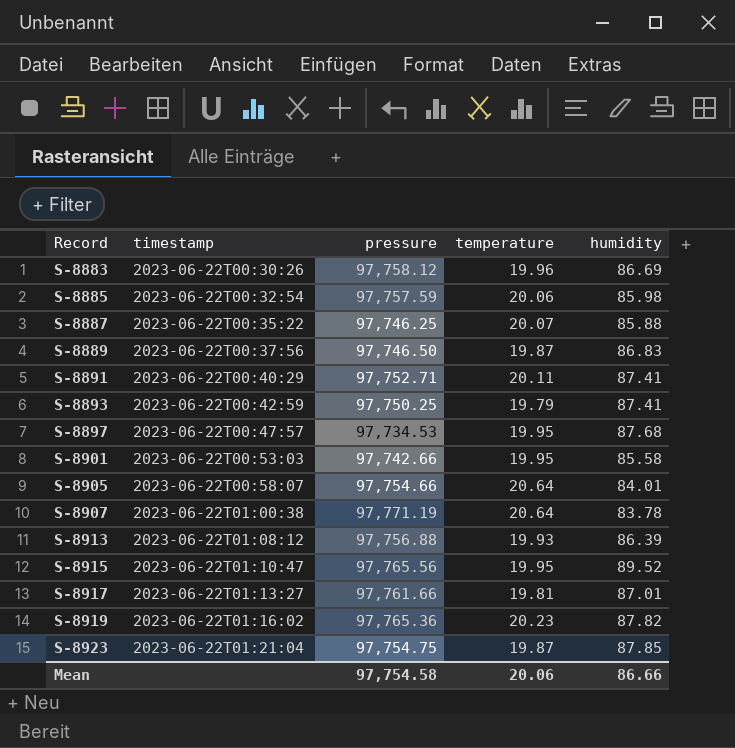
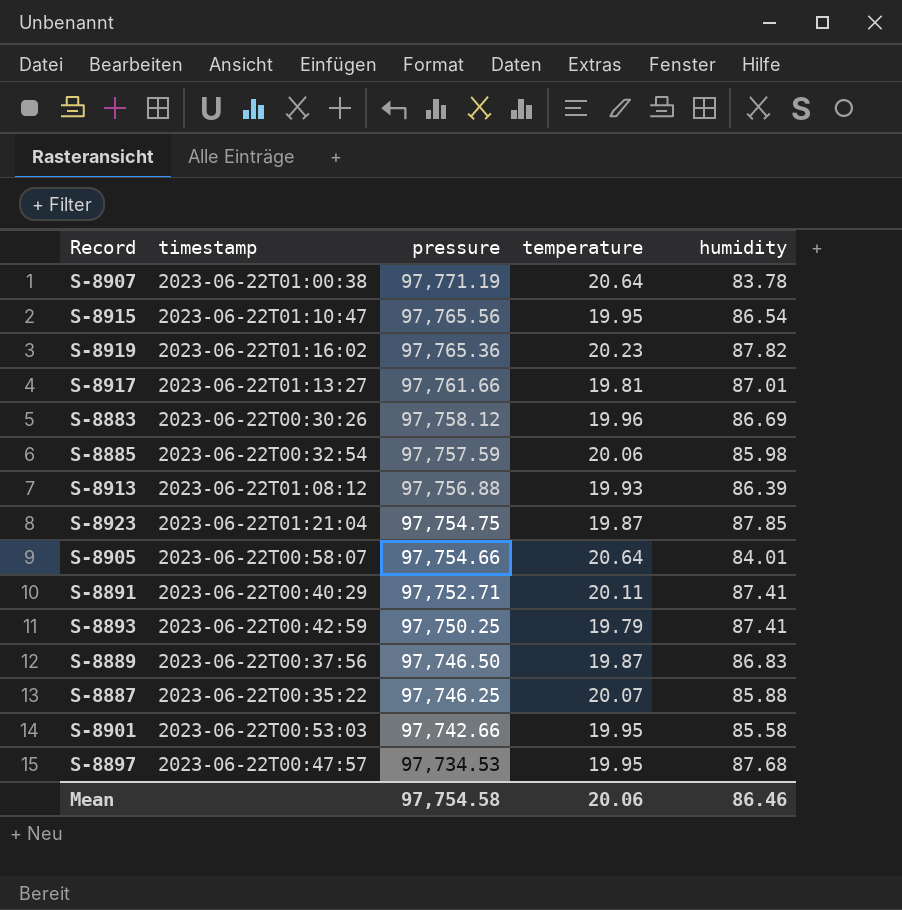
row order: Record ascending -> pressure descending
S-8915 | humidity: 89.52 -> 86.54
Mean | humidity: 86.66 -> 86.46

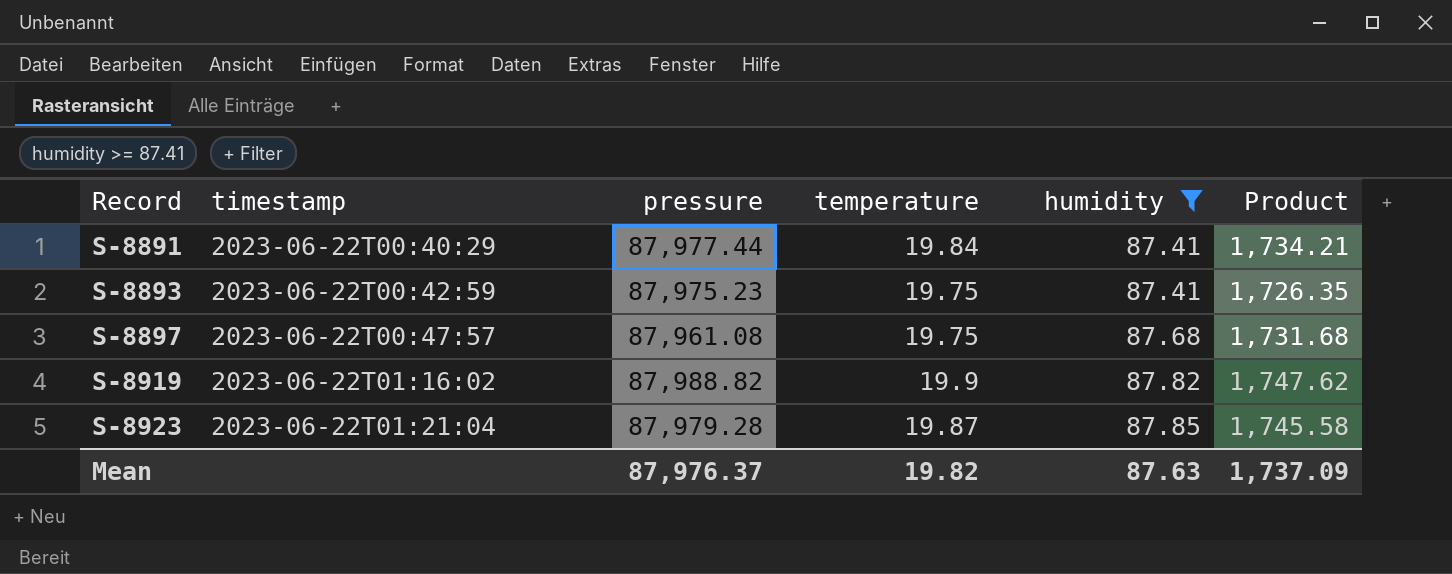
filter: none -> humidity >= 87.41
row order: pressure descending -> Record ascending
column Product | formula: none -> [temperature] * [humidity]
S-8891 | pressure: 97,752.71 -> 87,977.44
S-8891 | temperature: 20.11 -> 19.84
S-8893 | pressure: 97,750.25 -> 87,975.23
S-8893 | temperature: 19.79 -> 19.75
S-8897 | pressure: 97,734.53 -> 87,961.08
S-8897 | temperature: 19.95 -> 19.75
S-8919 | pressure: 97,765.36 -> 87,988.82
S-8919 | temperature: 20.23 -> 19.9
S-8923 | pressure: 97,754.75 -> 87,979.28
Mean | pressure: 97,754.58 -> 87,976.37
Mean | temperature: 20.06 -> 19.82
Mean | humidity: 86.46 -> 87.63

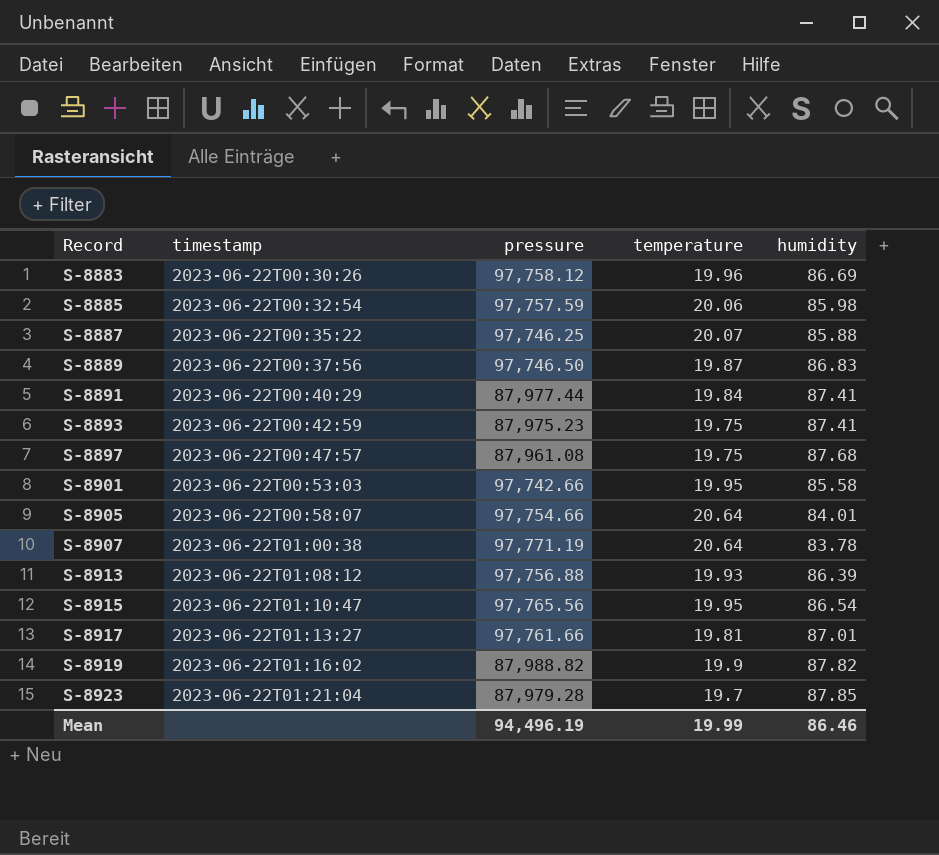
filter: humidity >= 87.41 -> none
column Product | formula: [temperature] * [humidity] -> none
S-8923 | temperature: 19.87 -> 19.7
Mean | pressure: 87,976.37 -> 94,496.19
Mean | temperature: 19.82 -> 19.99
Mean | humidity: 87.63 -> 86.46

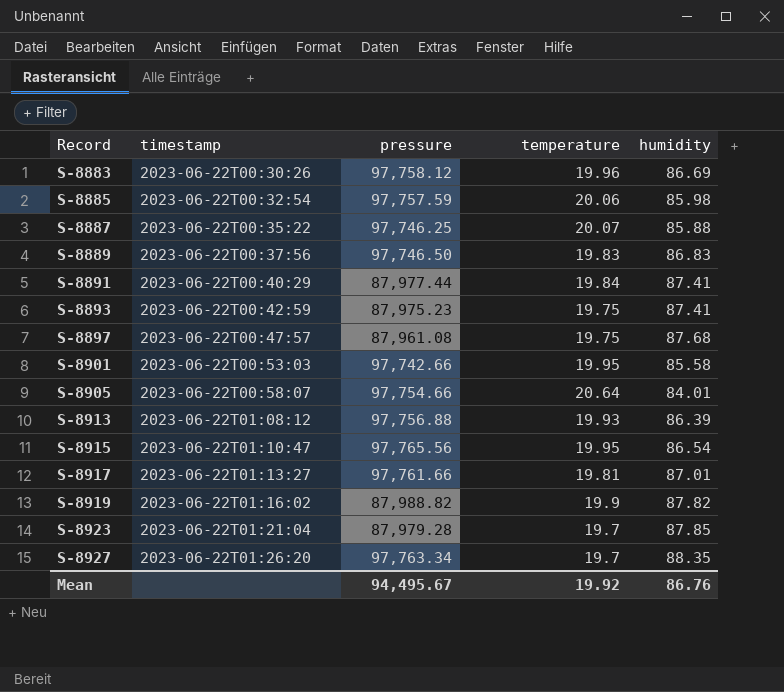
row S-8907: 2023-06-22T01:00:38 | 97,771.19 | 20.64 | 83.78 -> none
S-8889 | temperature: 19.87 -> 19.83
row S-8927: none -> 2023-06-22T01:26:20 | 97,763.34 | 19.7 | 88.35
Mean | pressure: 94,496.19 -> 94,495.67
Mean | temperature: 19.99 -> 19.92
Mean | humidity: 86.46 -> 86.76

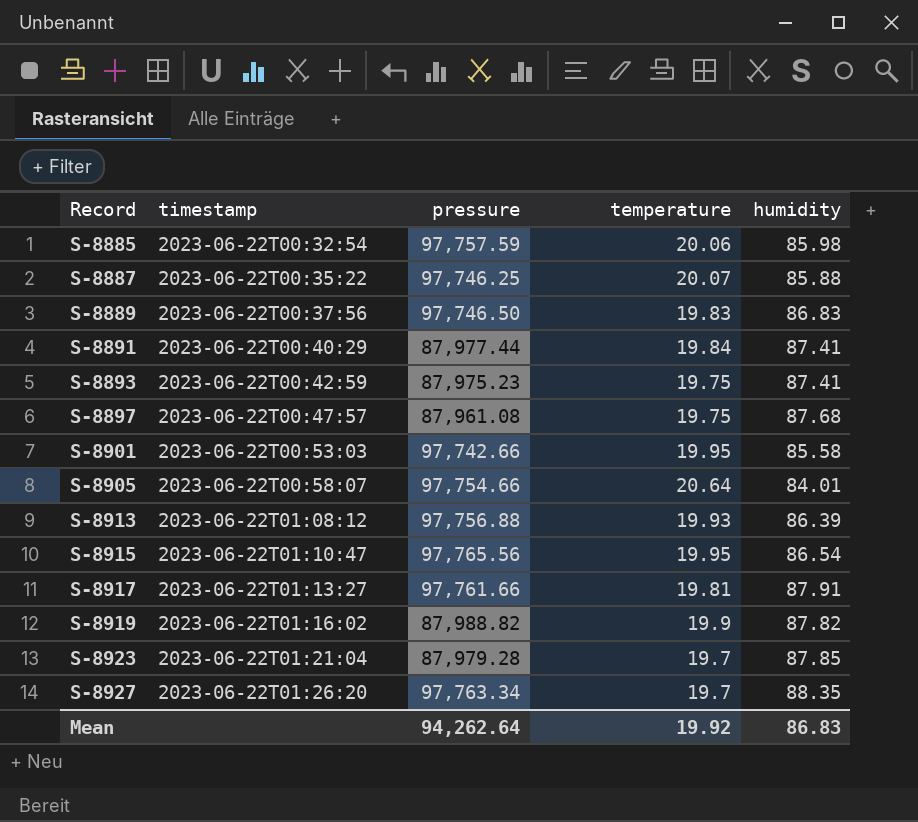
row S-8883: 2023-06-22T00:30:26 | 97,758.12 | 19.96 | 86.69 -> none
S-8917 | humidity: 87.01 -> 87.91
Mean | pressure: 94,495.67 -> 94,262.64
Mean | humidity: 86.76 -> 86.83

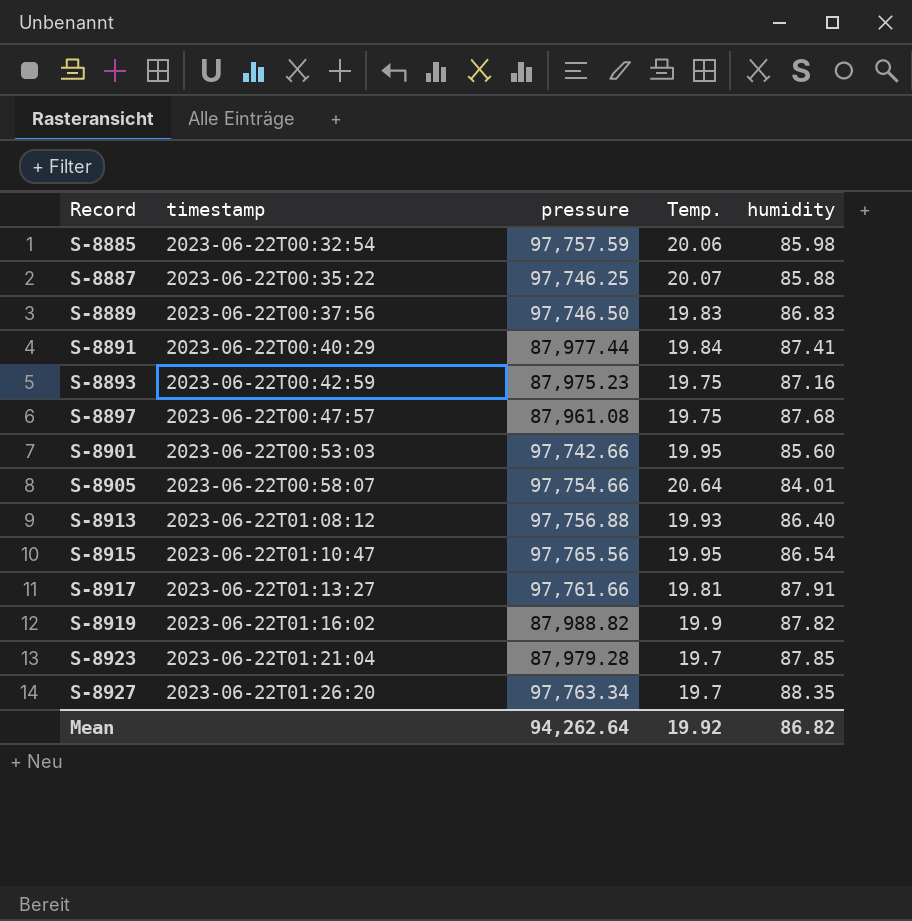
column name: temperature -> Temp.
S-8893 | humidity: 87.41 -> 87.16
S-8901 | humidity: 85.58 -> 85.60
S-8913 | humidity: 86.39 -> 86.40
Mean | humidity: 86.83 -> 86.82

